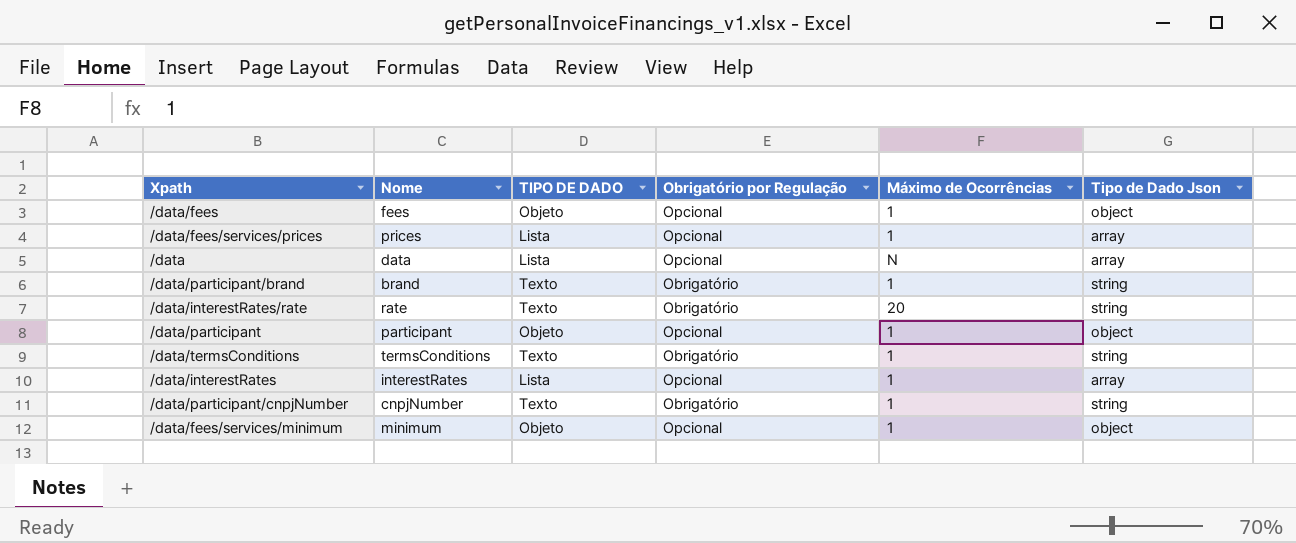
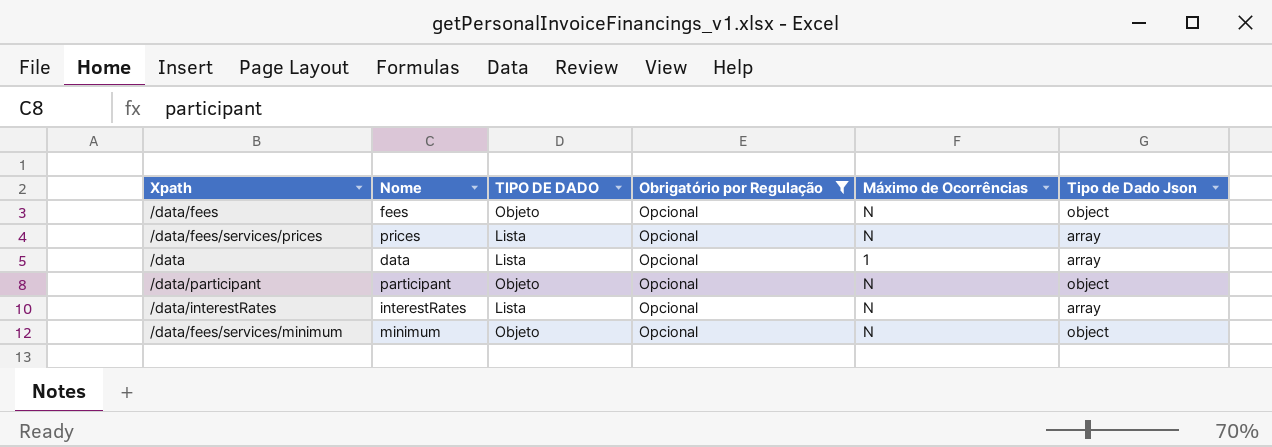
filter: none -> Obrigatório por Regulação = Opcional
/data/fees | Máximo de Ocorrências: 1 -> N
/data/fees/services/prices | Máximo de Ocorrências: 1 -> N
/data | Máximo de Ocorrências: N -> 1
/data/participant | Máximo de Ocorrências: 1 -> N
/data/interestRates | Máximo de Ocorrências: 1 -> N
/data/fees/services/minimum | Máximo de Ocorrências: 1 -> N

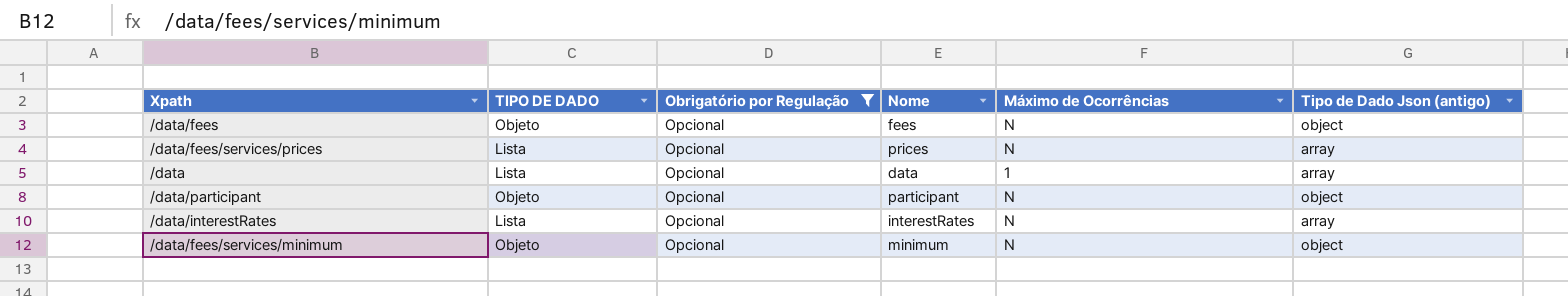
column Nome | position: 2 -> 4
column name: Tipo de Dado Json -> Tipo de Dado Json (antigo)

